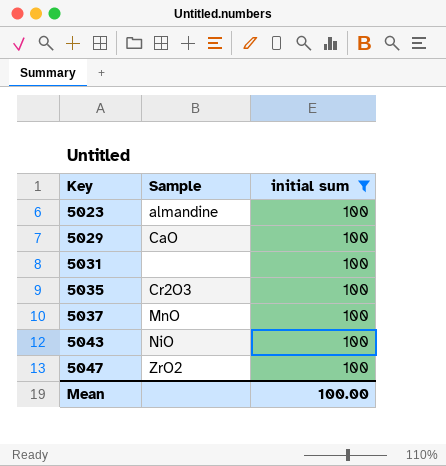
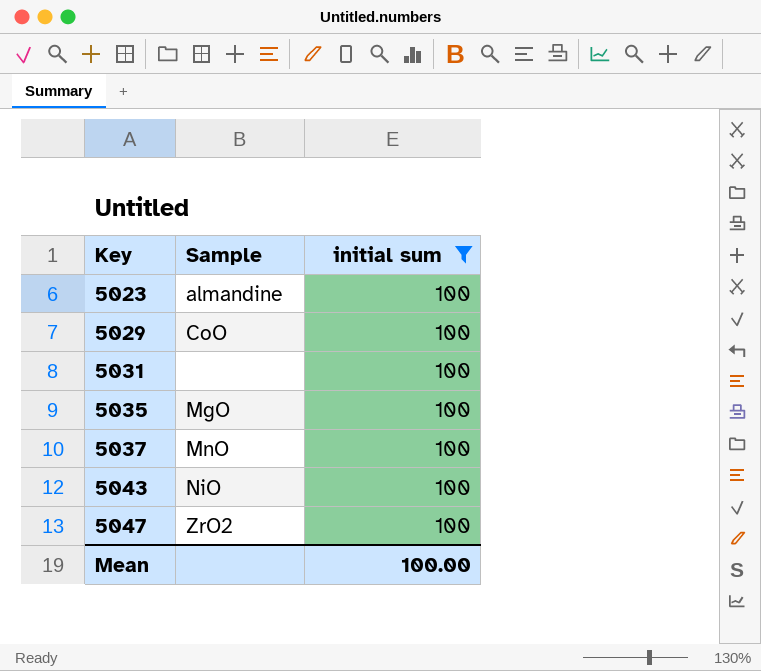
5029 | Sample: CaO -> CoO
5035 | Sample: Cr2O3 -> MgO

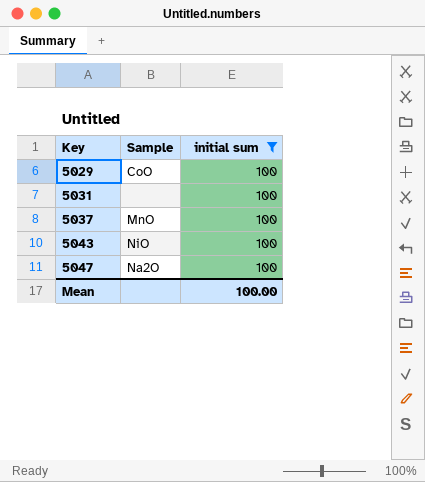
row 5023: almandine | 100 -> none
row 5035: MgO | 100 -> none
5047 | Sample: ZrO2 -> Na2O

